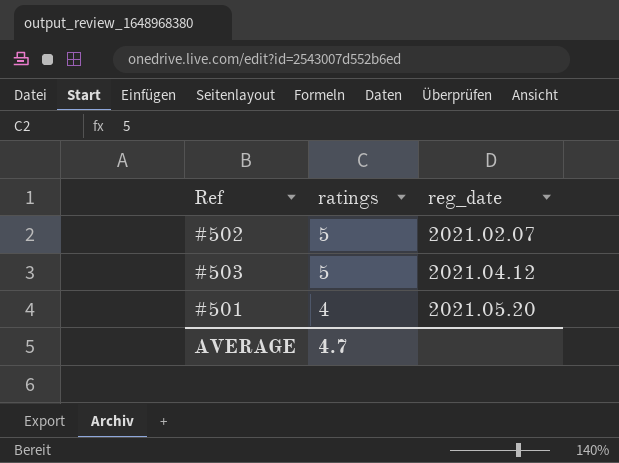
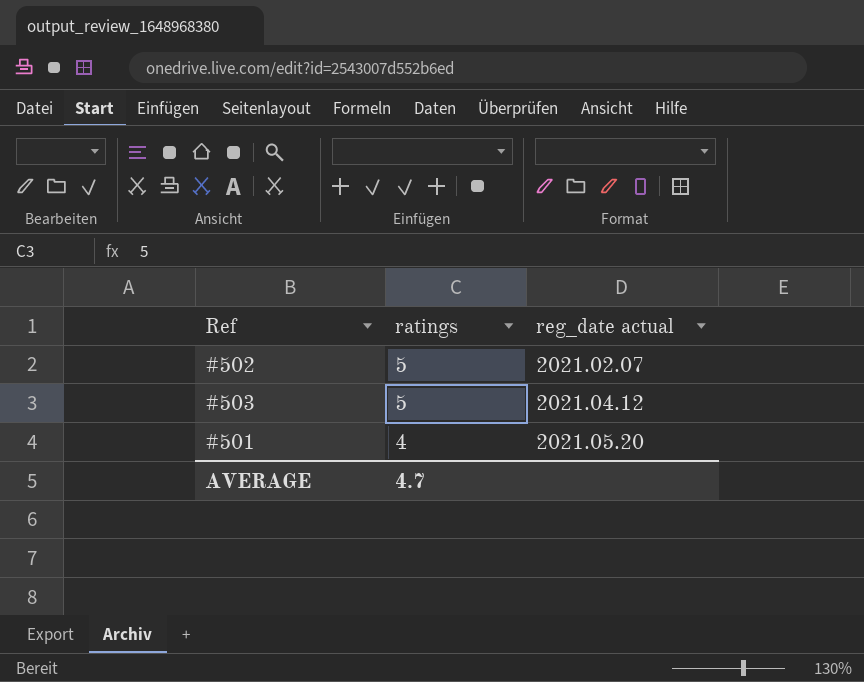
column name: reg_date -> reg_date actual

